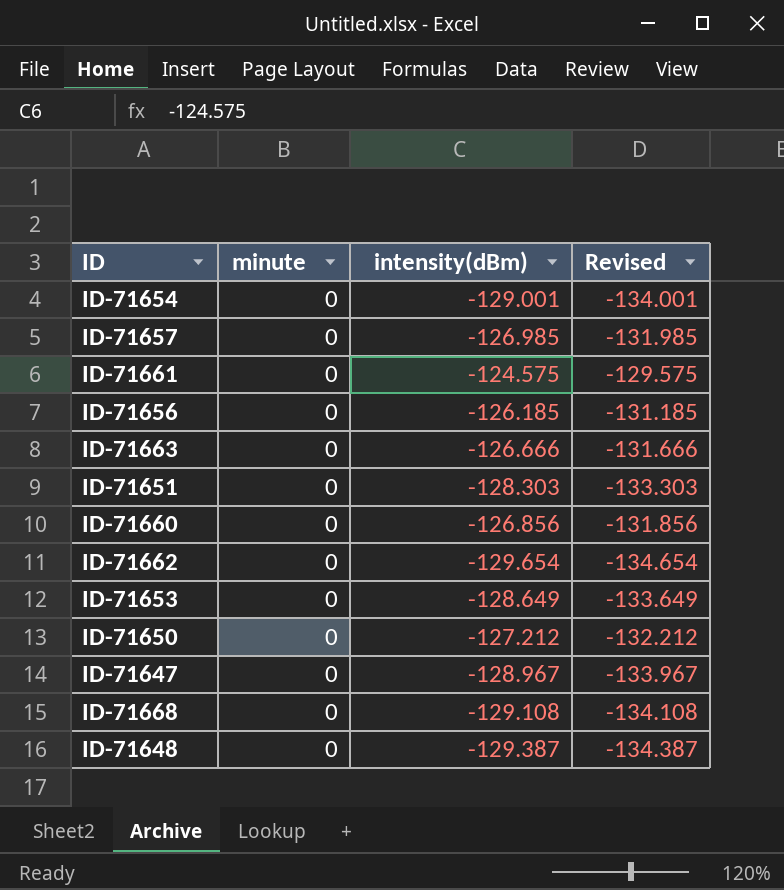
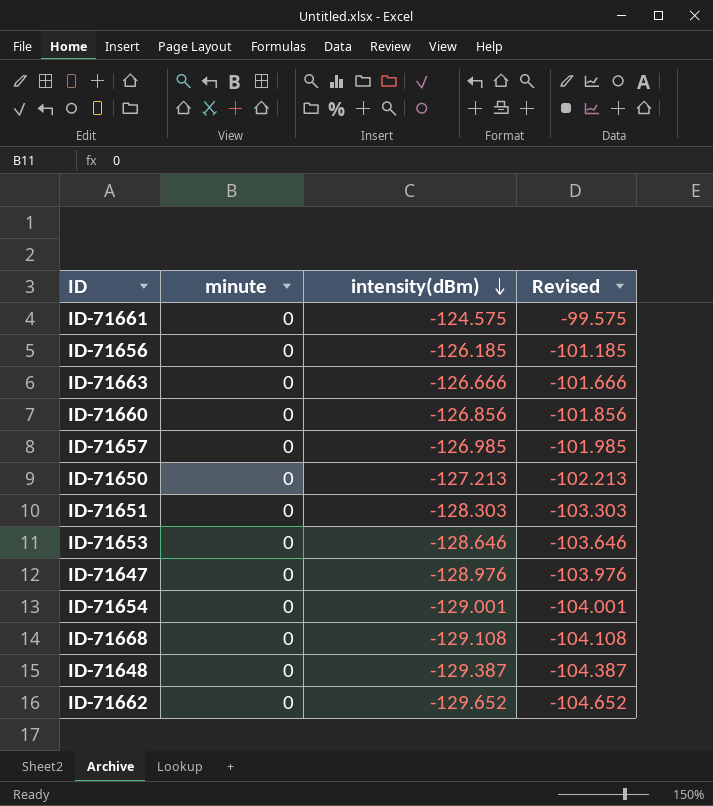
row order: none -> intensity(dBm) descending
column Revised | formula: [intensity(dBm)] - 5 -> [intensity(dBm)] + 25
ID-71650 | intensity(dBm): -127.212 -> -127.213
ID-71653 | intensity(dBm): -128.649 -> -128.646
ID-71647 | intensity(dBm): -128.967 -> -128.976
ID-71662 | intensity(dBm): -129.654 -> -129.652

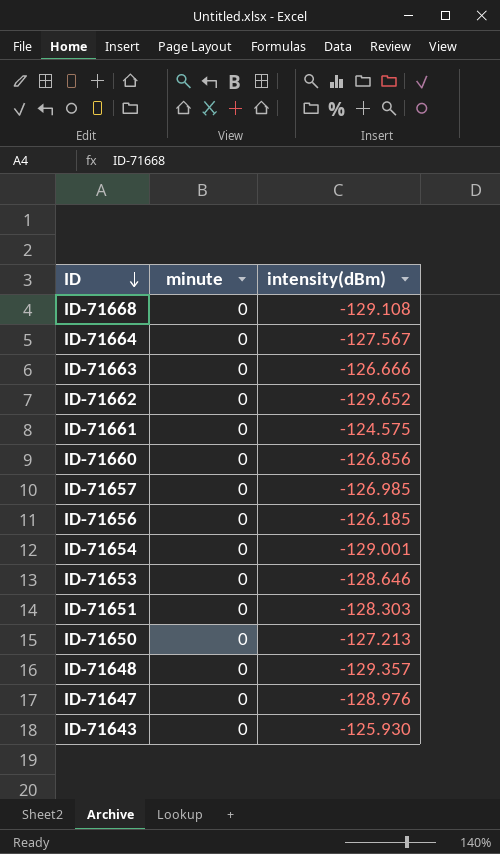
row order: intensity(dBm) descending -> ID descending
column Revised | formula: [intensity(dBm)] + 25 -> none
row ID-71664: none -> 0 | -127.567
ID-71648 | intensity(dBm): -129.387 -> -129.357
row ID-71643: none -> 0 | -125.930

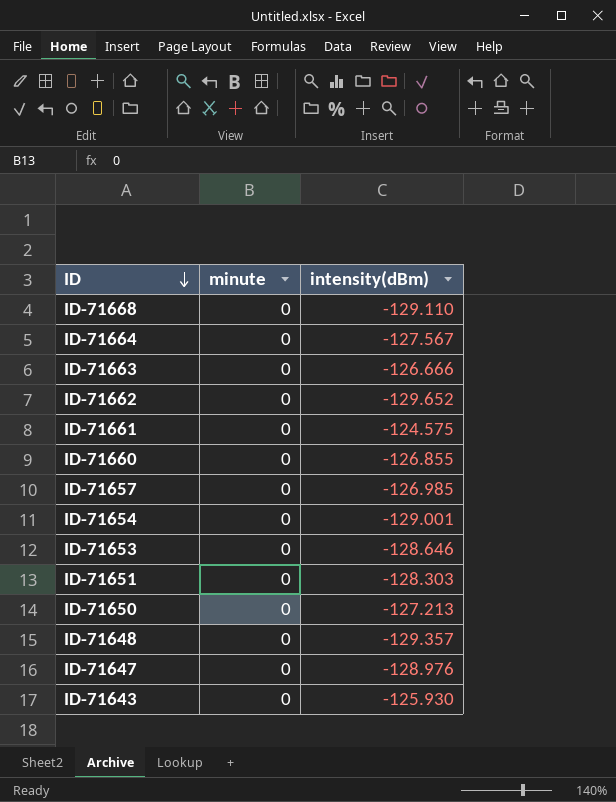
row ID-71656: 0 | -126.185 -> none
ID-71668 | intensity(dBm): -129.108 -> -129.110
ID-71660 | intensity(dBm): -126.856 -> -126.855

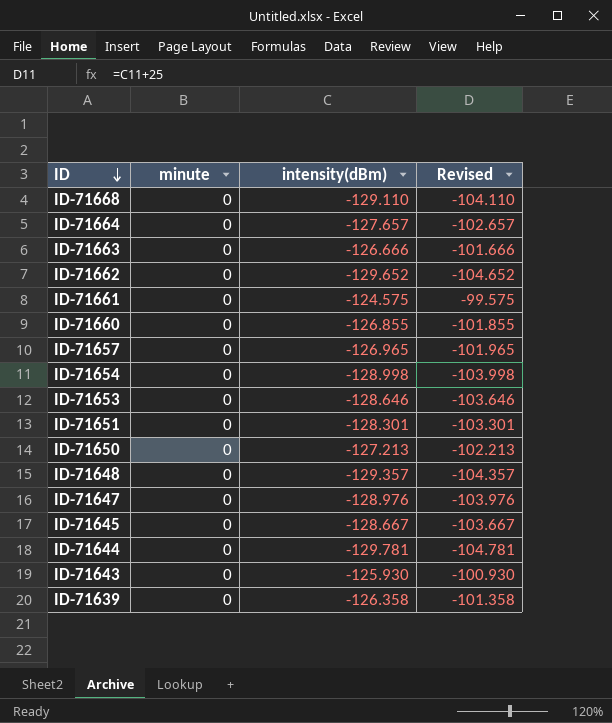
column Revised | formula: none -> [intensity(dBm)] + 25
ID-71664 | intensity(dBm): -127.567 -> -127.657
ID-71657 | intensity(dBm): -126.985 -> -126.965
ID-71654 | intensity(dBm): -129.001 -> -128.998
ID-71651 | intensity(dBm): -128.303 -> -128.301
row ID-71645: none -> 0 | -128.667 | -103.667
row ID-71644: none -> 0 | -129.781 | -104.781
row ID-71639: none -> 0 | -126.358 | -101.358

